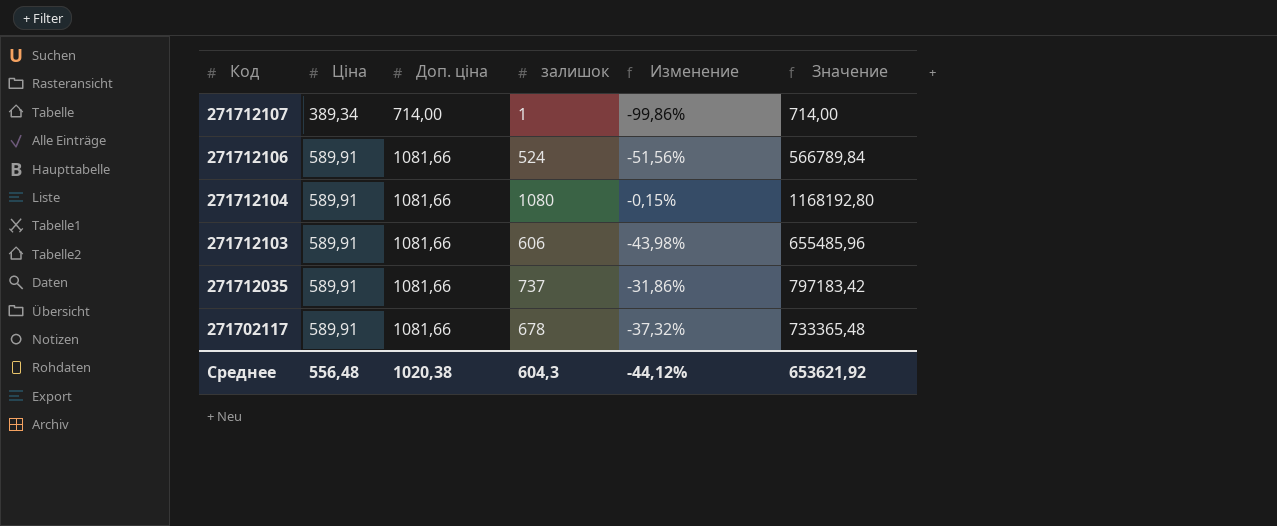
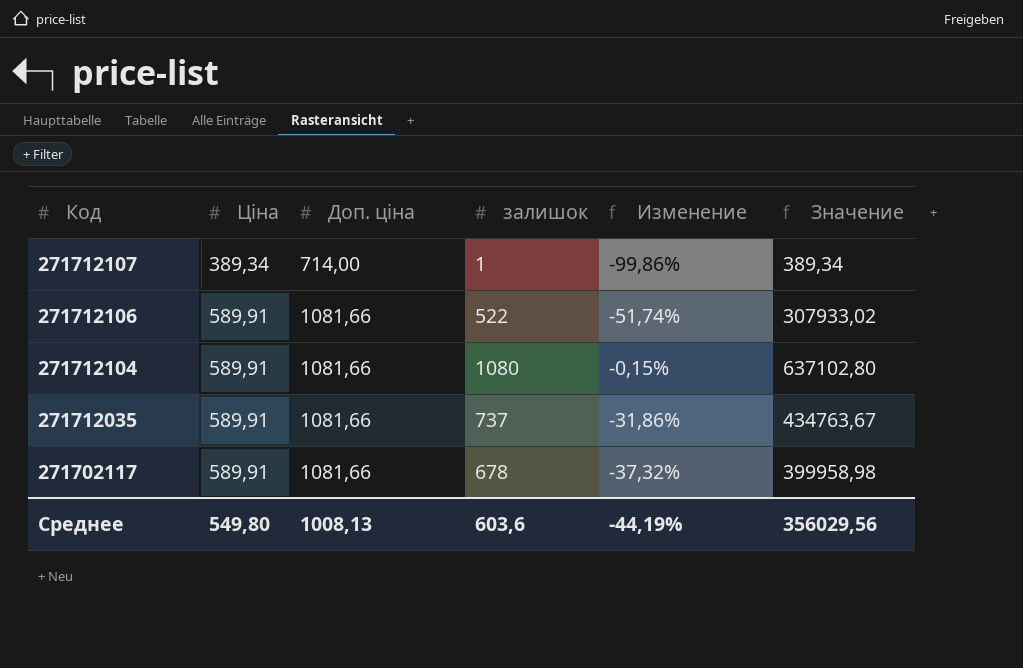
column Значение | formula: [Доп. ціна] * [залишок] -> [Ціна] * [залишок]
row 271712103: 589,91 | 1081,66 | 606 | -43,98% | 655485,96 -> none
271712106 | залишок: 524 -> 522
271712106 | Изменение: -51,56% -> -51,74%
Среднее | Ціна: 556,48 -> 549,80
Среднее | Доп. ціна: 1020,38 -> 1008,13
Среднее | залишок: 604,3 -> 603,6
Среднее | Изменение: -44,12% -> -44,19%
Среднее | Значение: 653621,92 -> 356029,56

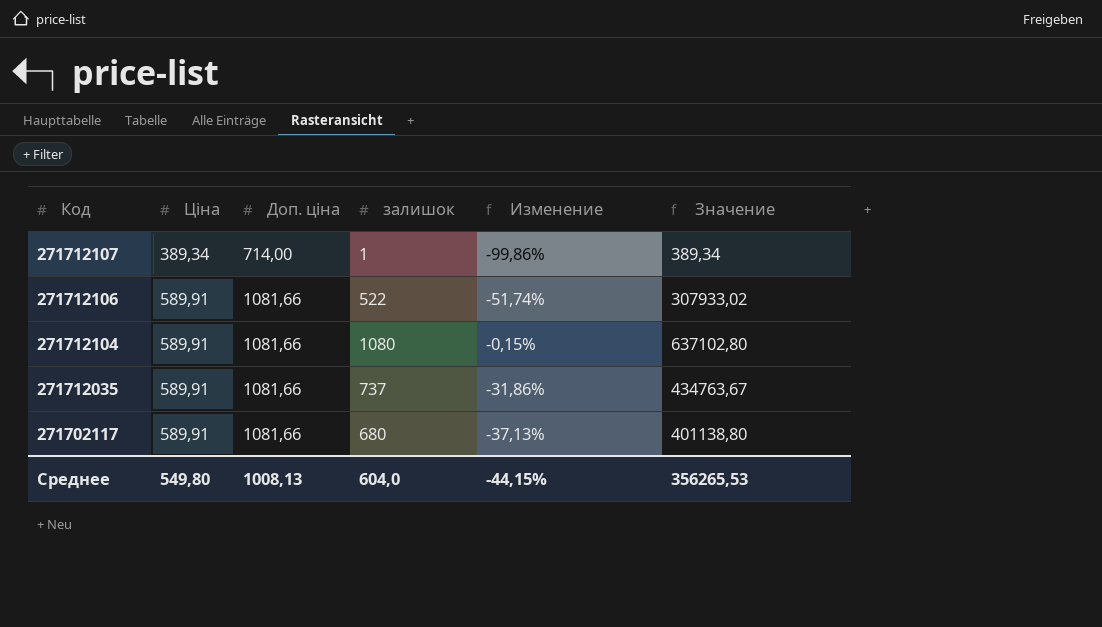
271702117 | залишок: 678 -> 680
271702117 | Изменение: -37,32% -> -37,13%
271702117 | Значение: 399958,98 -> 401138,80
Среднее | залишок: 603,6 -> 604,0
Среднее | Изменение: -44,19% -> -44,15%
Среднее | Значение: 356029,56 -> 356265,53

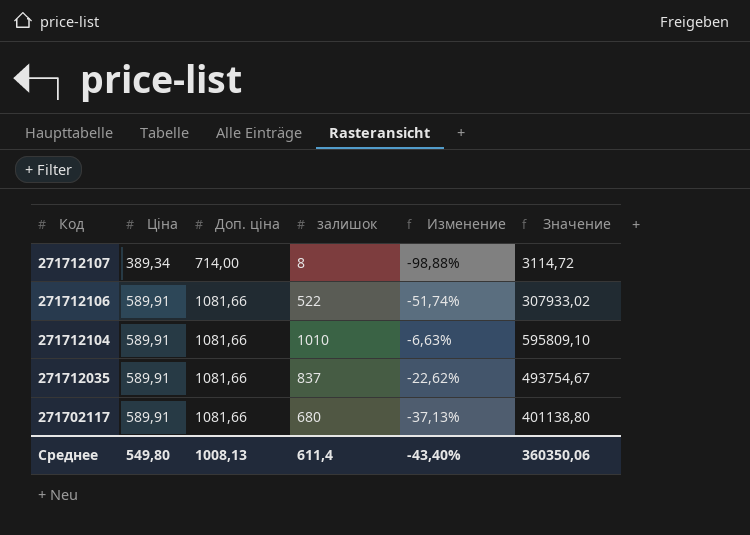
271712107 | залишок: 1 -> 8
271712107 | Изменение: -99,86% -> -98,88%
271712107 | Значение: 389,34 -> 3114,72
271712104 | залишок: 1080 -> 1010
271712104 | Изменение: -0,15% -> -6,63%
271712104 | Значение: 637102,80 -> 595809,10
271712035 | залишок: 737 -> 837
271712035 | Изменение: -31,86% -> -22,62%
271712035 | Значение: 434763,67 -> 493754,67
Среднее | залишок: 604,0 -> 611,4
Среднее | Изменение: -44,15% -> -43,40%
Среднее | Значение: 356265,53 -> 360350,06

